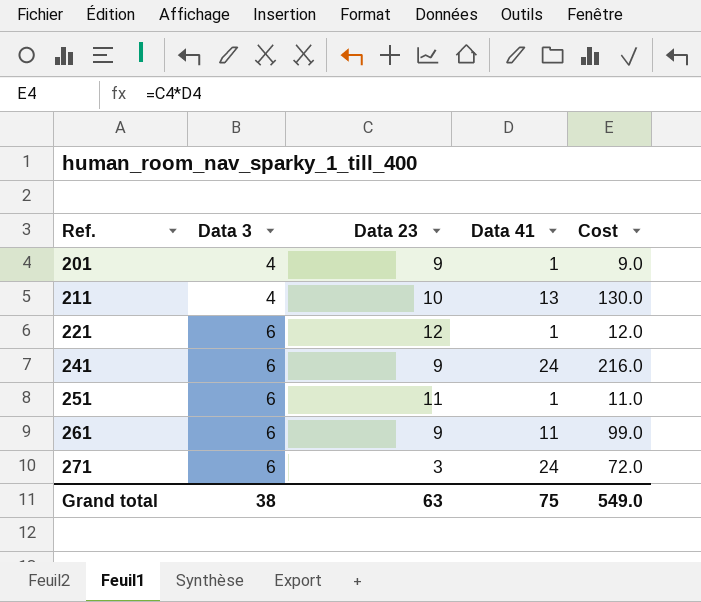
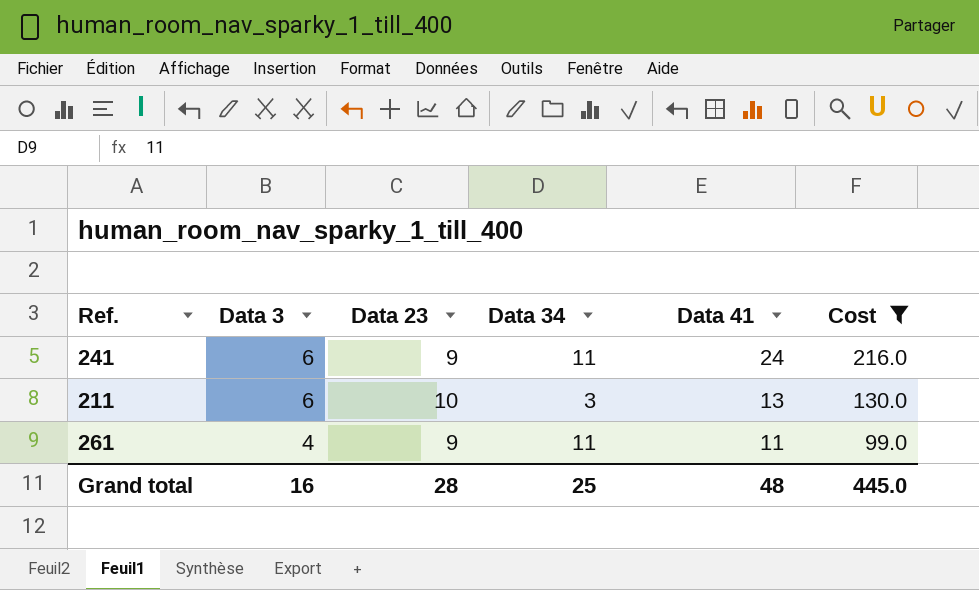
filter: none -> Cost >= 99.0
row order: Ref. ascending -> Data 3 descending
column Data 34 | position: none -> 4
211 | Data 3: 4 -> 6
261 | Data 3: 6 -> 4
Grand total | Data 3: 38 -> 16
Grand total | Data 23: 63 -> 28
Grand total | Data 41: 75 -> 48
Grand total | Cost: 549.0 -> 445.0

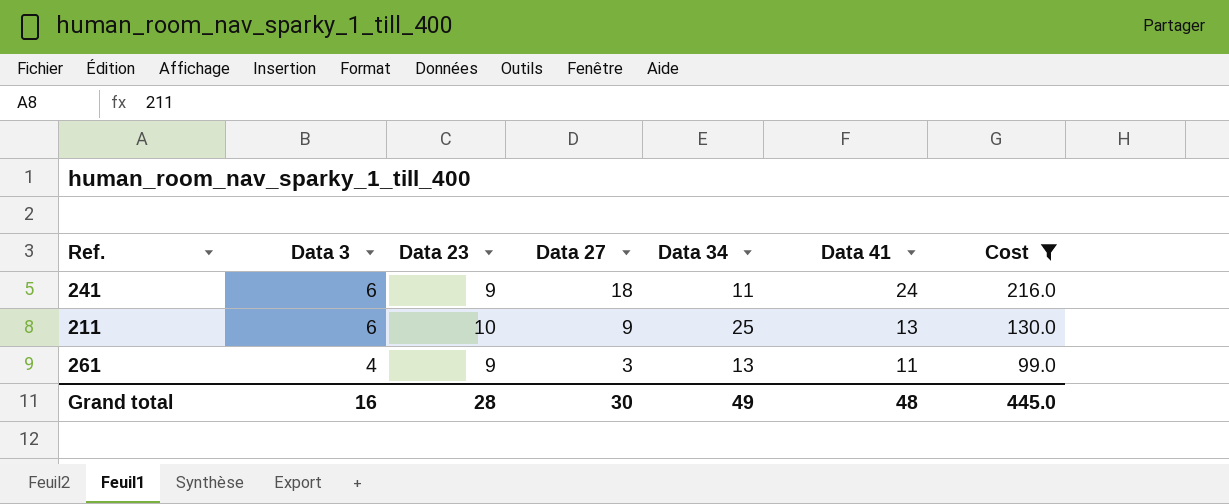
column Data 27 | position: none -> 4
211 | Data 34: 3 -> 25
261 | Data 34: 11 -> 13
Grand total | Data 34: 25 -> 49

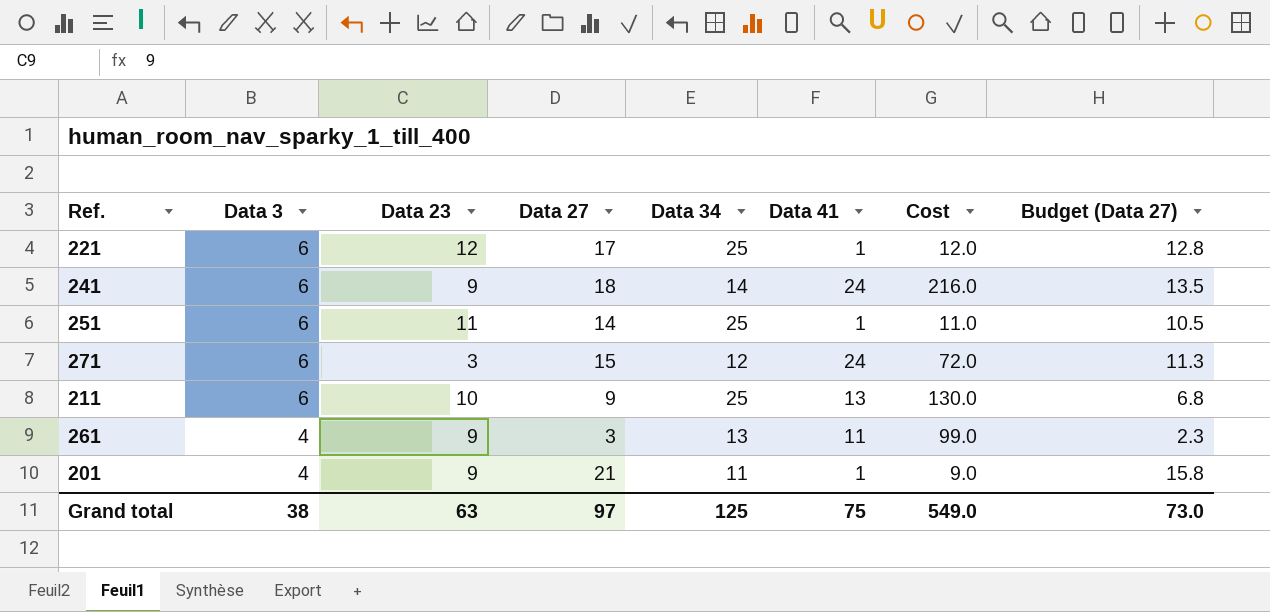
filter: Cost >= 99.0 -> none
column Budget (Data 27) | formula: none -> [Data 27] * 0.75
241 | Data 34: 11 -> 14
Grand total | Data 3: 16 -> 38
Grand total | Data 23: 28 -> 63
Grand total | Data 27: 30 -> 97
Grand total | Data 34: 49 -> 125
Grand total | Data 41: 48 -> 75
Grand total | Cost: 445.0 -> 549.0

